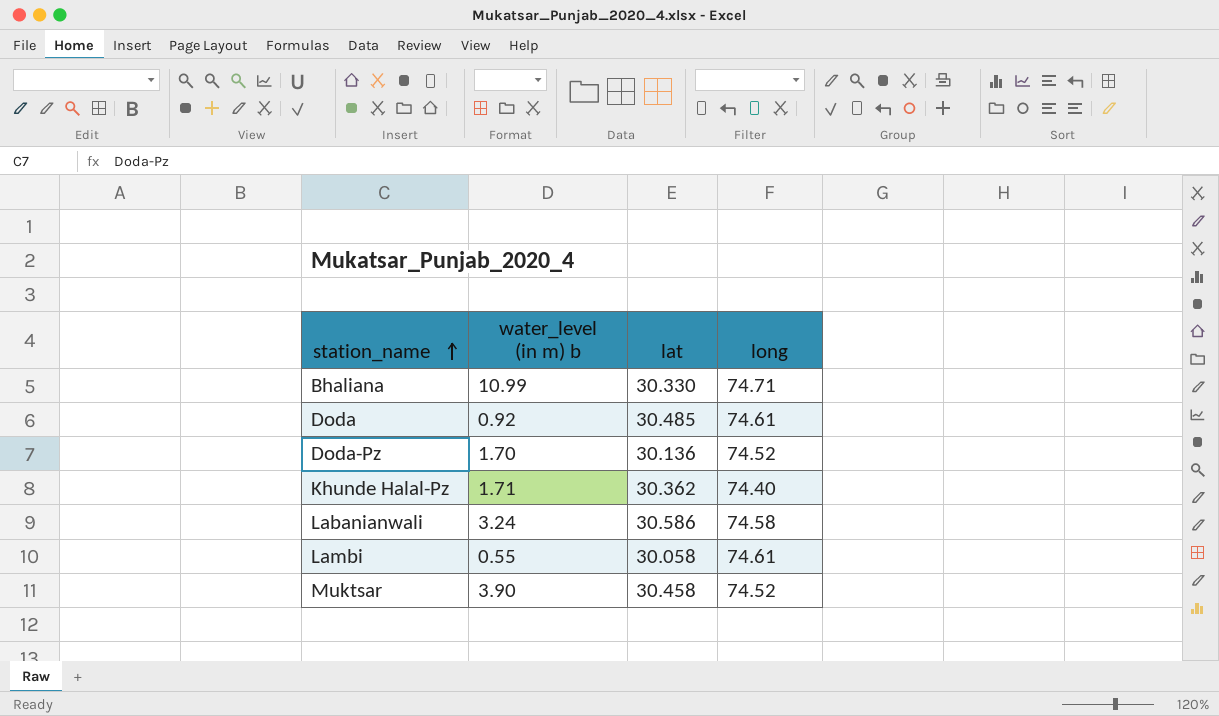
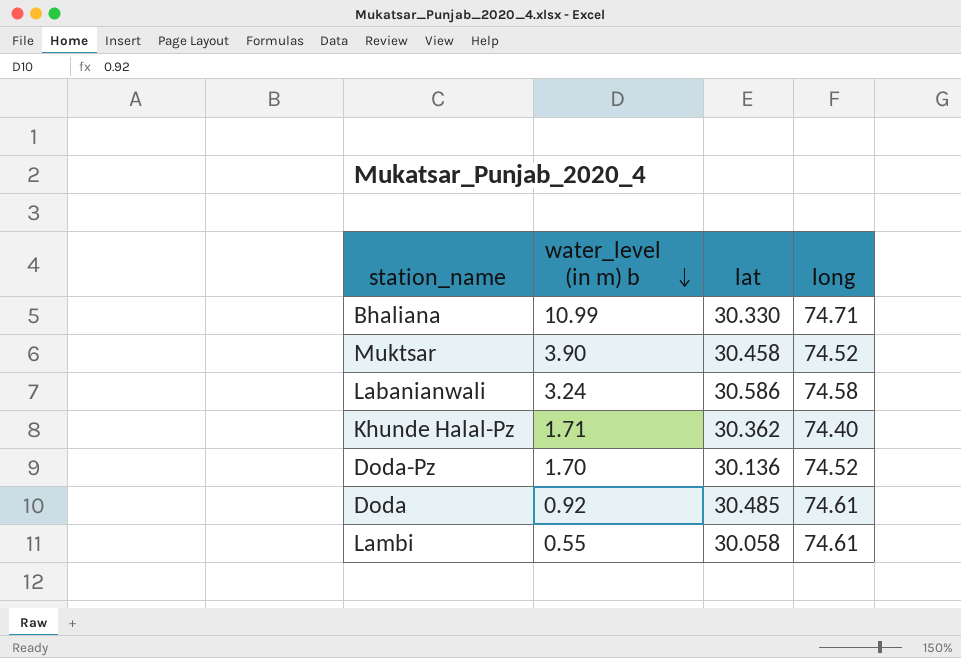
row order: station_name ascending -> water_level (in m) b descending

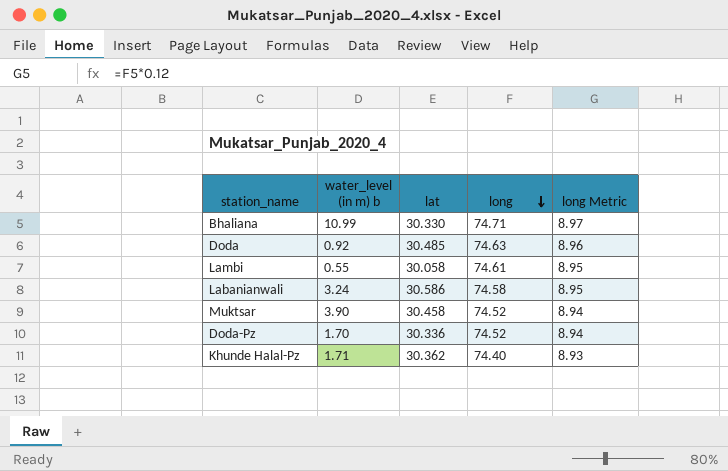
row order: water_level (in m) b descending -> long descending
column long Metric | formula: none -> [long] * 0.12
Doda | long: 74.61 -> 74.63
Doda-Pz | lat: 30.136 -> 30.336

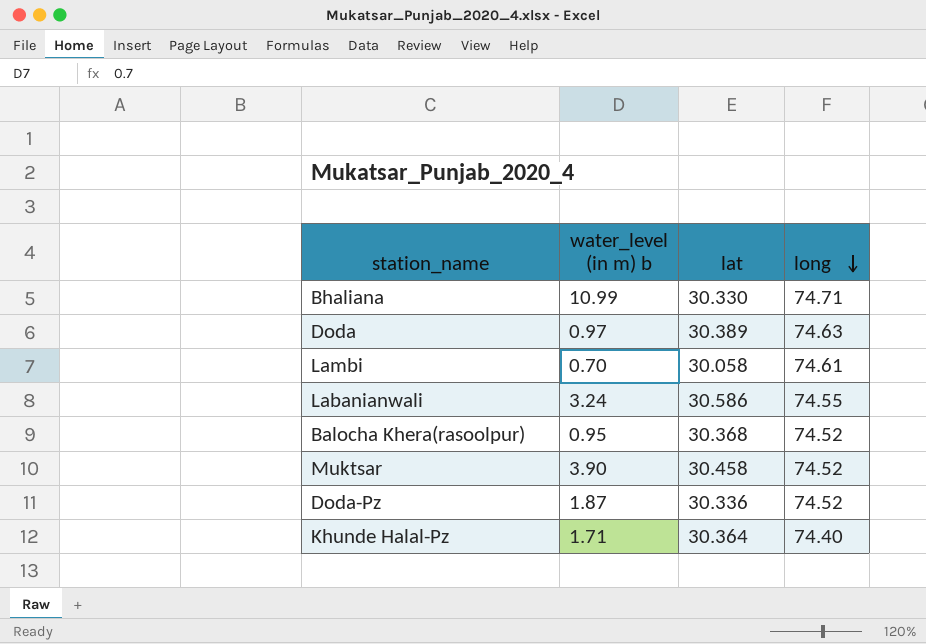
column long Metric | formula: [long] * 0.12 -> none
Doda | water_level (in m) b: 0.92 -> 0.97
Doda | lat: 30.485 -> 30.389
Lambi | water_level (in m) b: 0.55 -> 0.70
Labanianwali | long: 74.58 -> 74.55
row Balocha Khera(rasoolpur): none -> 0.95 | 30.368 | 74.52
Doda-Pz | water_level (in m) b: 1.70 -> 1.87
Khunde Halal-Pz | lat: 30.362 -> 30.364

